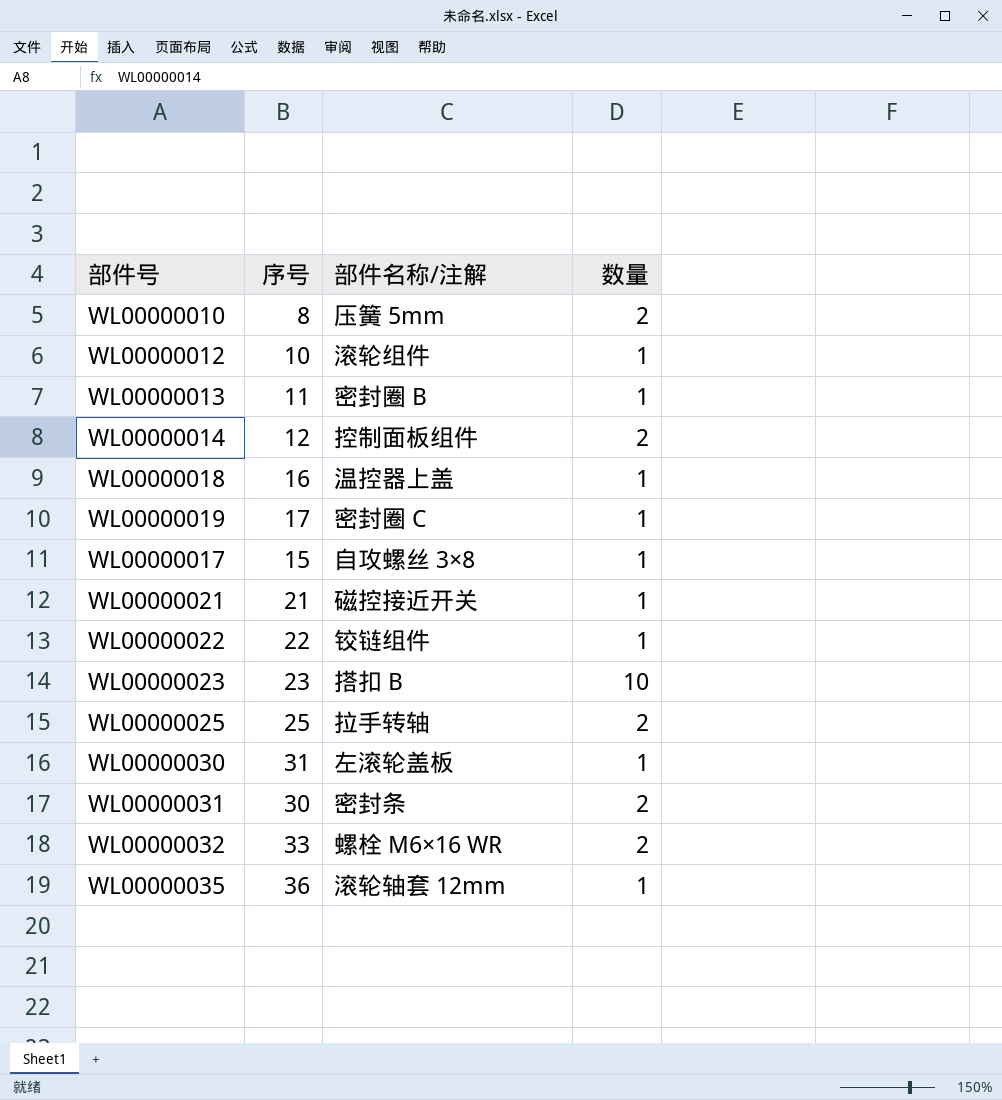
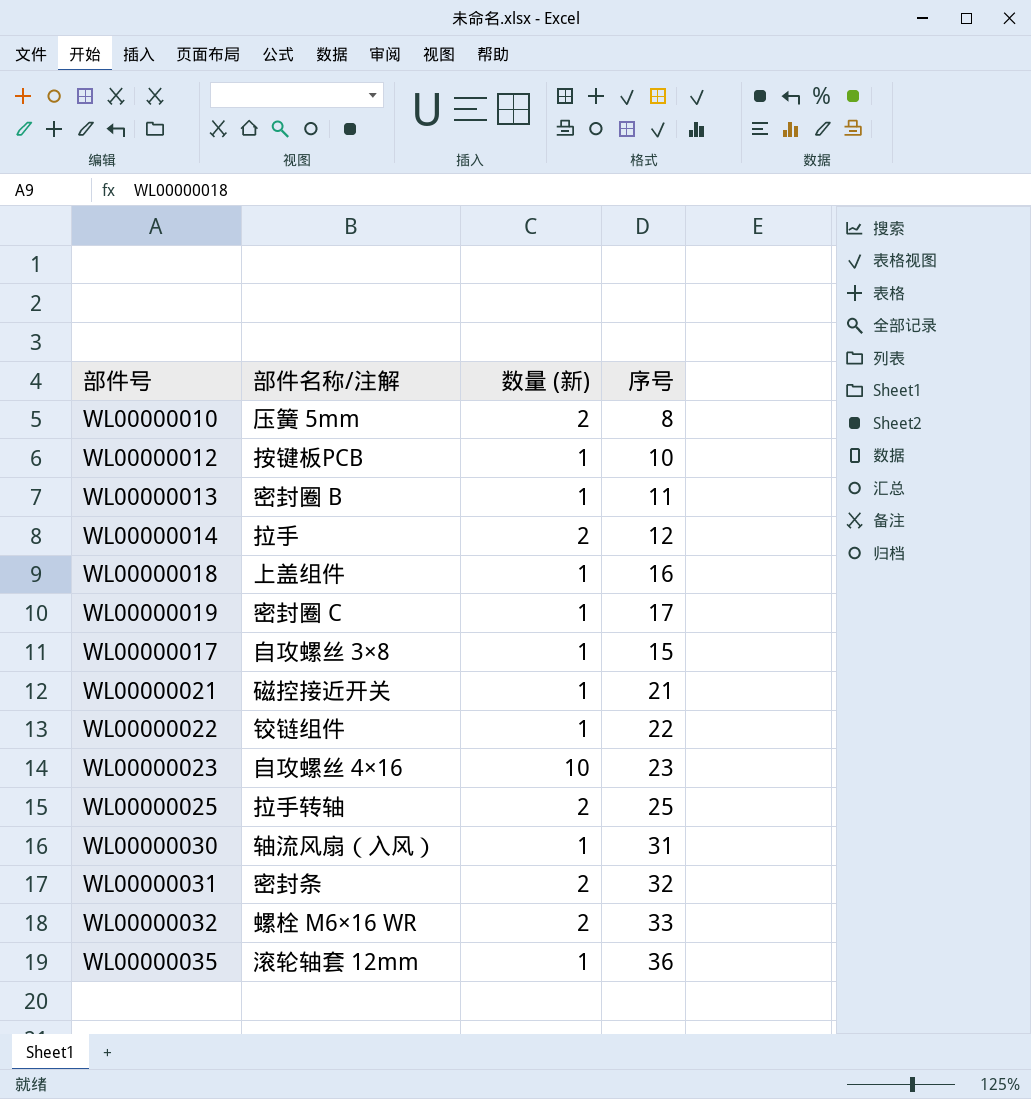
column name: 数量 -> 数量 (新)
column 序号 | position: 2 -> 4
WL00000012 | 部件名称/注解: 滚轮组件 -> 按键板PCB
WL00000014 | 部件名称/注解: 控制面板组件 -> 拉手
WL00000018 | 部件名称/注解: 温控器上盖 -> 上盖组件
WL00000023 | 部件名称/注解: 搭扣 B -> 自攻螺丝 4×16
WL00000030 | 部件名称/注解: 左滚轮盖板 -> 轴流风扇（入风）
WL00000031 | 序号: 30 -> 32

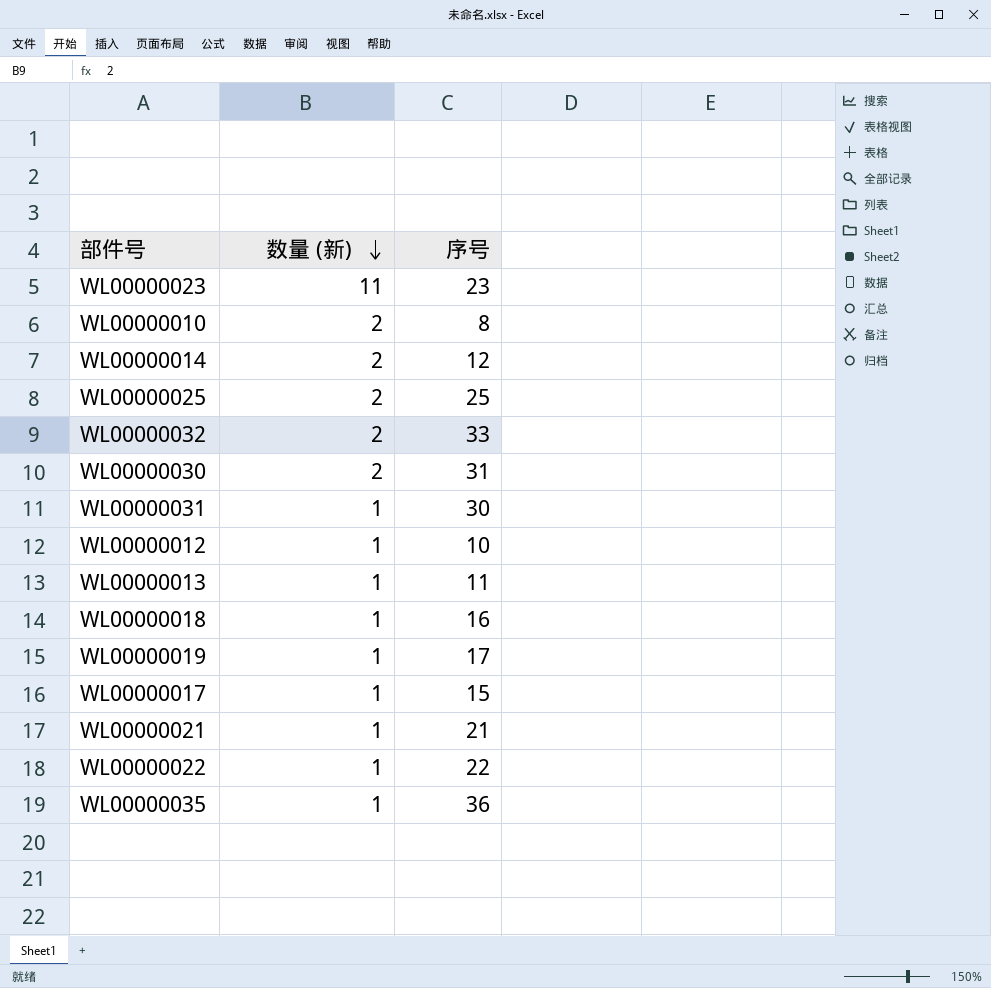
row order: none -> 数量 (新) descending
column 部件名称/注解 | position: 2 -> none
WL00000023 | 数量 (新): 10 -> 11
WL00000030 | 数量 (新): 1 -> 2
WL00000031 | 数量 (新): 2 -> 1
WL00000031 | 序号: 32 -> 30

